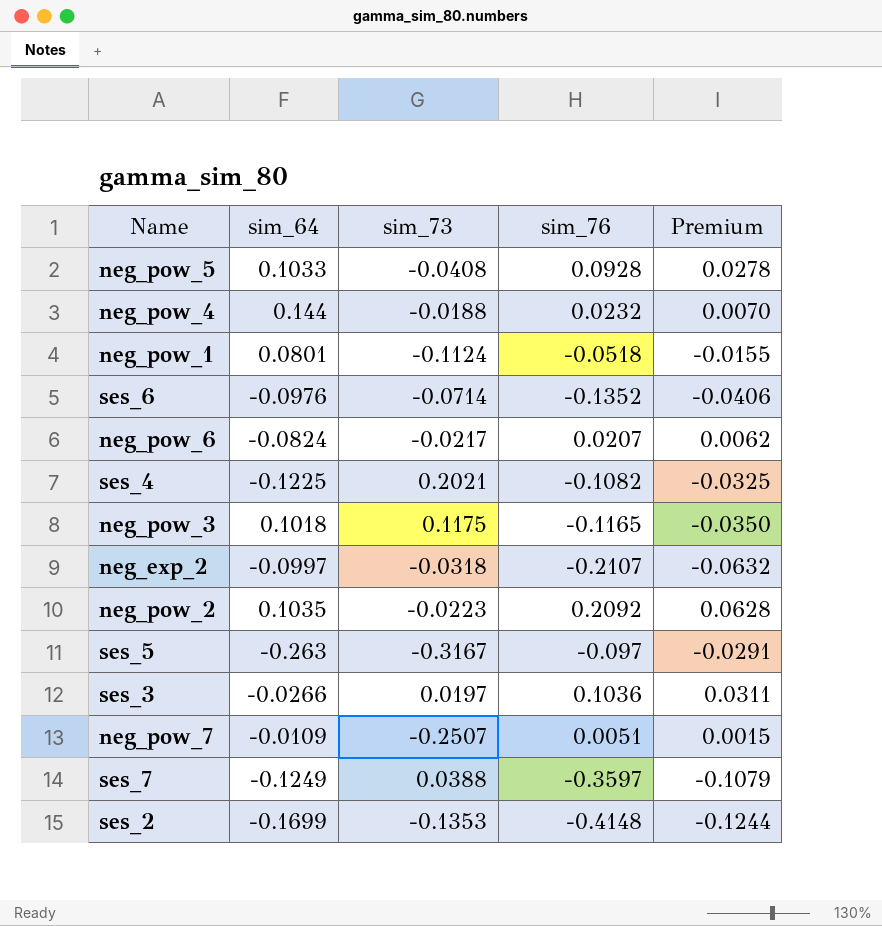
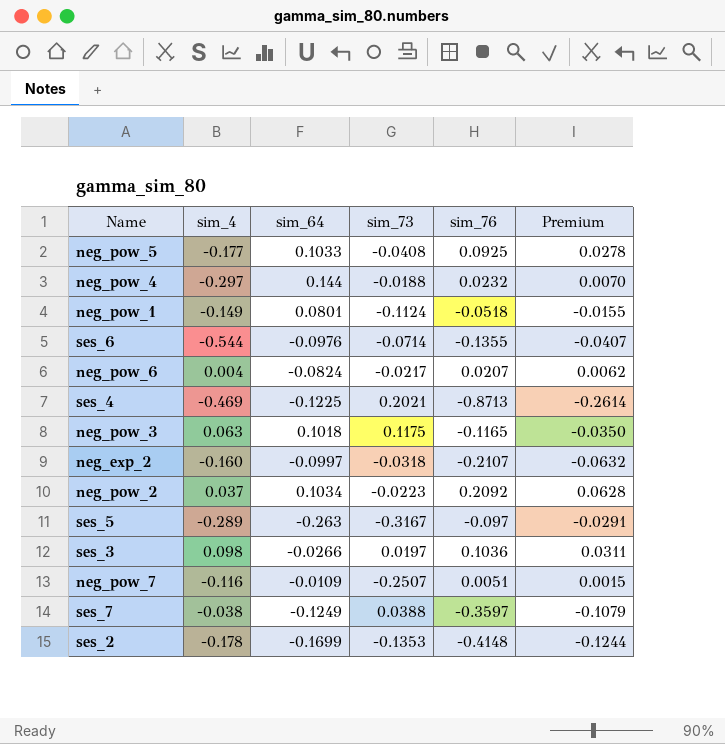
column sim_4 | position: none -> 2
neg_pow_5 | sim_76: 0.0928 -> 0.0925
ses_6 | sim_76: -0.1352 -> -0.1355
ses_6 | Premium: -0.0406 -> -0.0407
ses_4 | sim_76: -0.1082 -> -0.8713
ses_4 | Premium: -0.0325 -> -0.2614
neg_pow_2 | sim_64: 0.1035 -> 0.1034

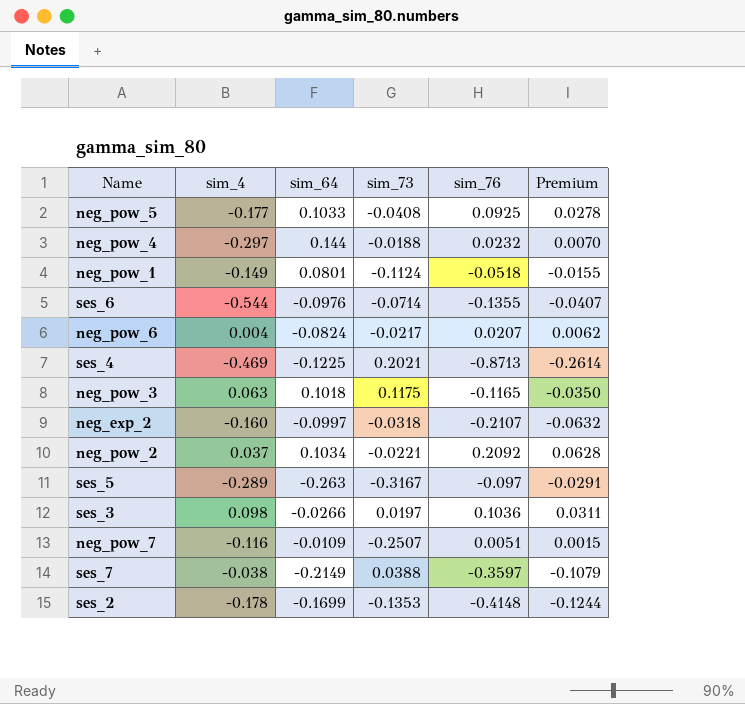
neg_pow_2 | sim_73: -0.0223 -> -0.0221
ses_7 | sim_64: -0.1249 -> -0.2149

